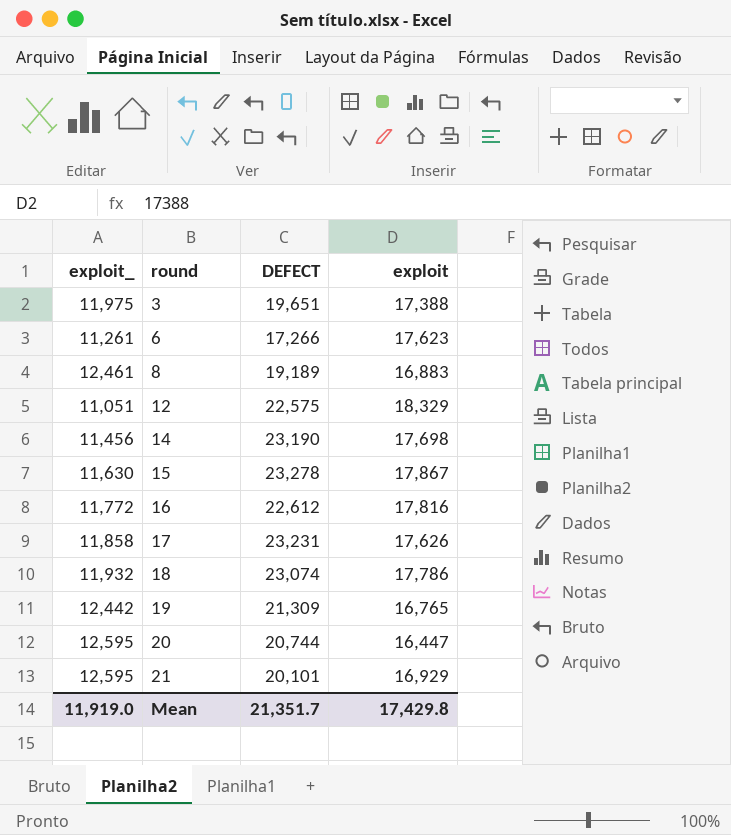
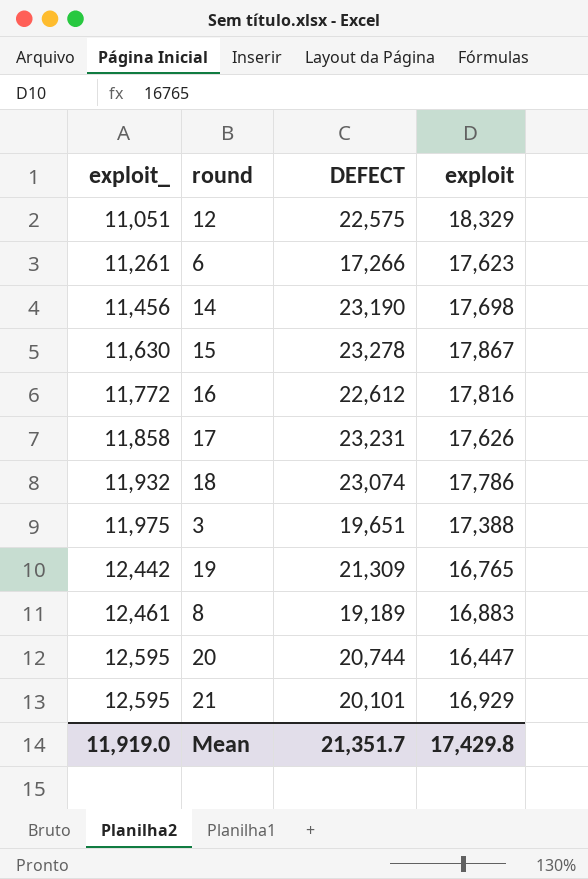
row order: round ascending -> exploit_ ascending

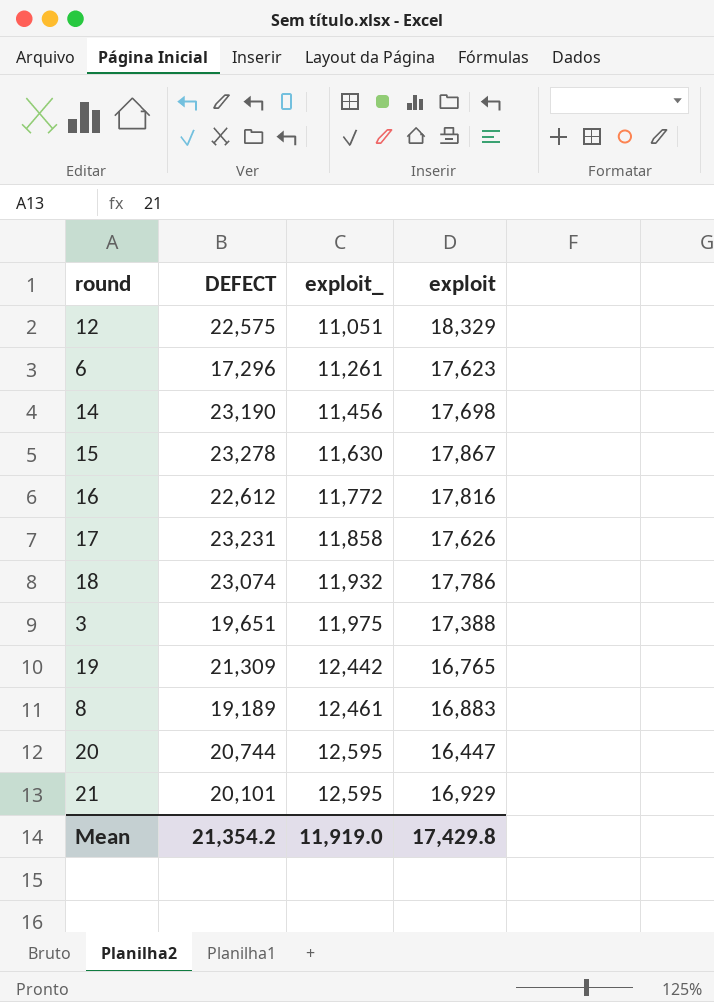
column exploit_ | position: 1 -> 3
6 | DEFECT: 17,266 -> 17,296
Mean | DEFECT: 21,351.7 -> 21,354.2

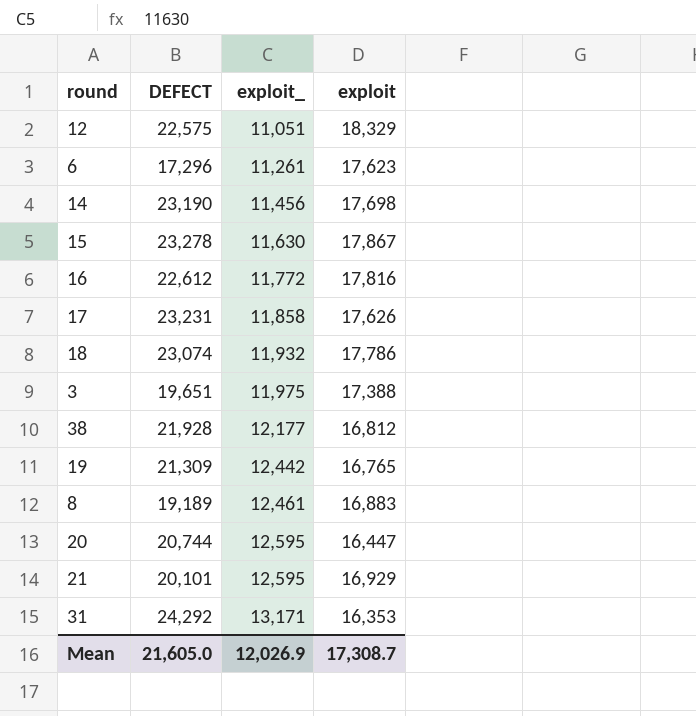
row 38: none -> 21,928 | 12,177 | 16,812
row 31: none -> 24,292 | 13,171 | 16,353
Mean | DEFECT: 21,354.2 -> 21,605.0
Mean | exploit_: 11,919.0 -> 12,026.9
Mean | exploit: 17,429.8 -> 17,308.7

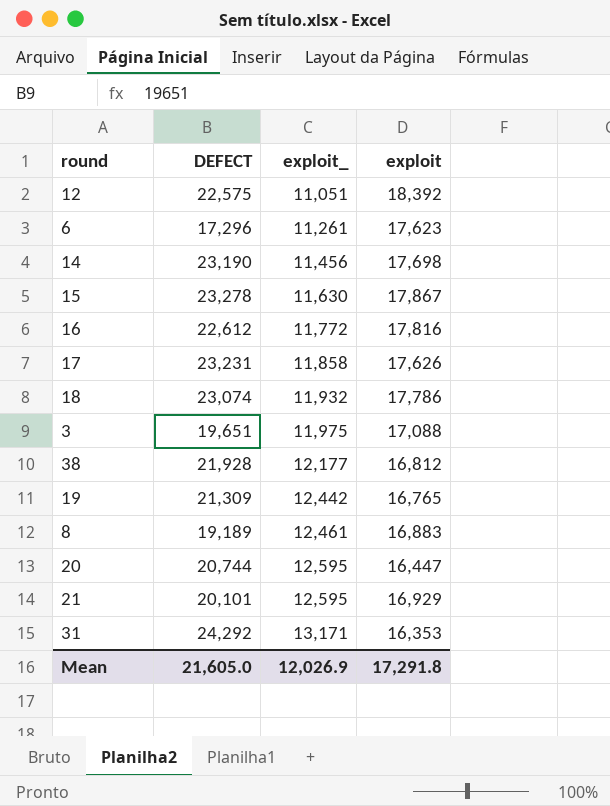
12 | exploit: 18,329 -> 18,392
3 | exploit: 17,388 -> 17,088
Mean | exploit: 17,308.7 -> 17,291.8

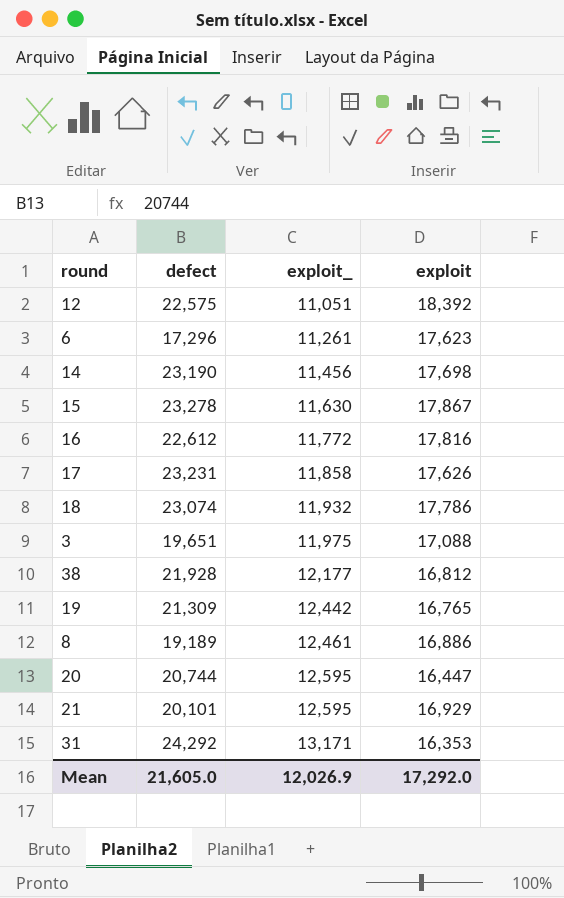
column name: DEFECT -> defect
8 | exploit: 16,883 -> 16,886
Mean | exploit: 17,291.8 -> 17,292.0

